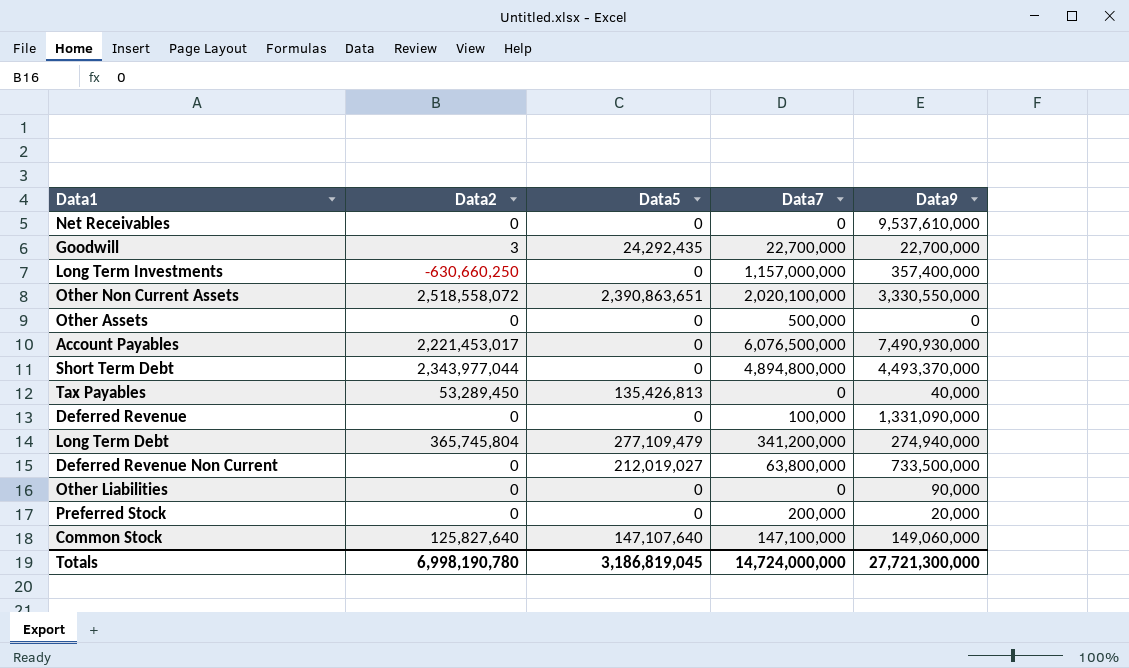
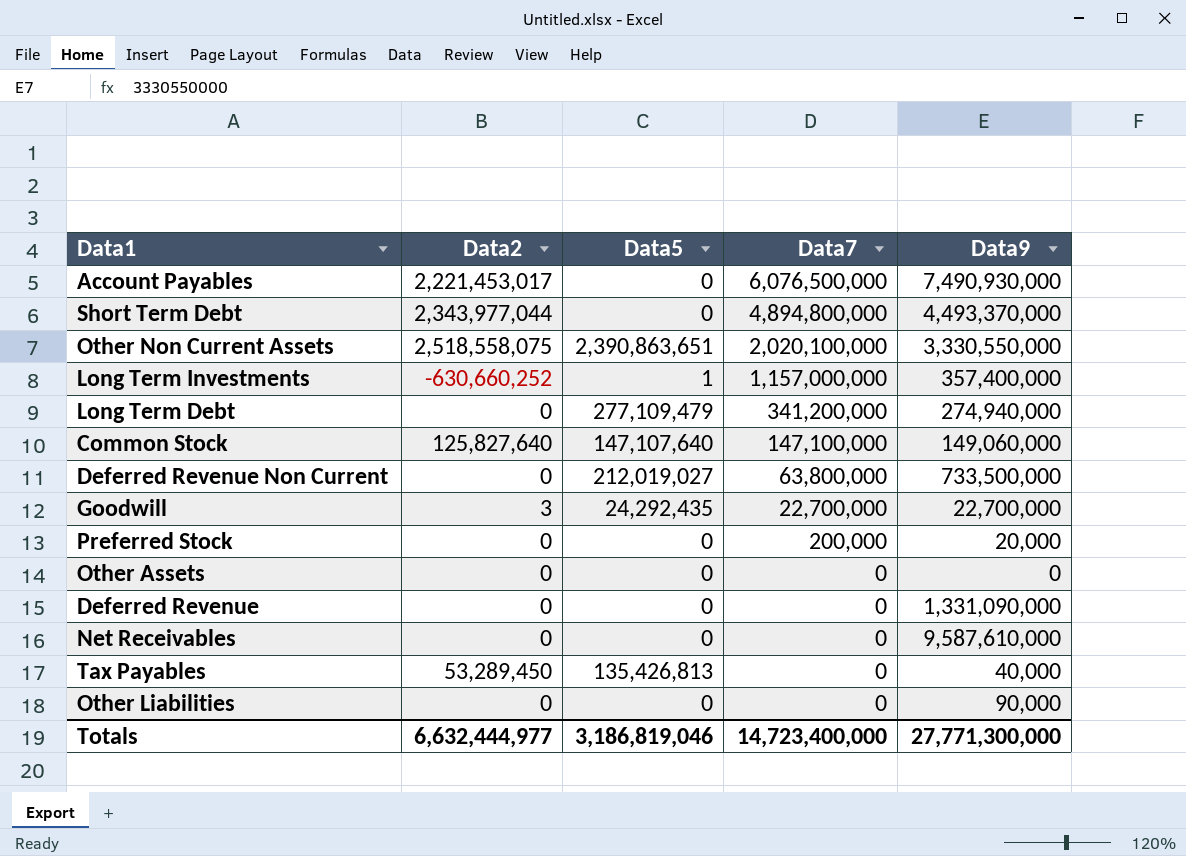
row order: none -> Data7 descending
Other Non Current Assets | Data2: 2,518,558,072 -> 2,518,558,075
Long Term Investments | Data2: -630,660,250 -> -630,660,252
Long Term Investments | Data5: 0 -> 1
Long Term Debt | Data2: 365,745,804 -> 0
Other Assets | Data7: 500,000 -> 0
Deferred Revenue | Data7: 100,000 -> 0
Net Receivables | Data9: 9,537,610,000 -> 9,587,610,000
Totals | Data2: 6,998,190,780 -> 6,632,444,977
Totals | Data5: 3,186,819,045 -> 3,186,819,046
Totals | Data7: 14,724,000,000 -> 14,723,400,000
Totals | Data9: 27,721,300,000 -> 27,771,300,000

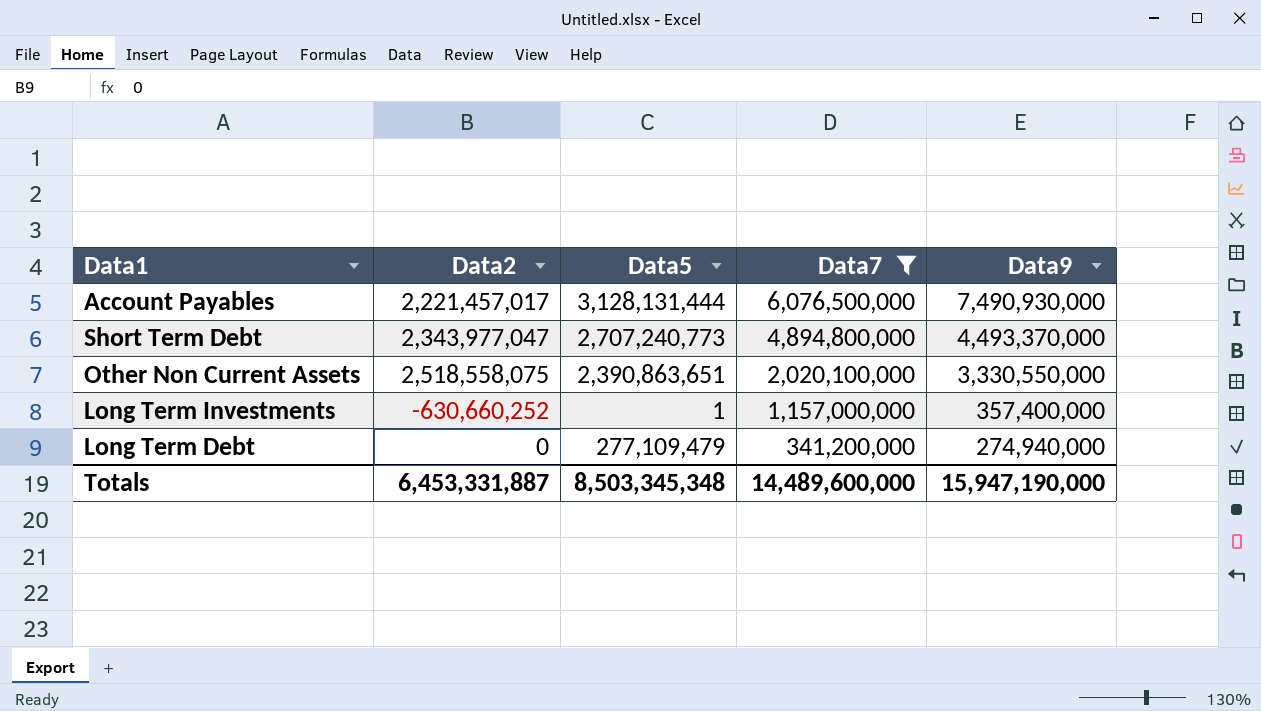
filter: none -> Data7 >= 341,200,000
Account Payables | Data2: 2,221,453,017 -> 2,221,457,017
Account Payables | Data5: 0 -> 3,128,131,444
Short Term Debt | Data2: 2,343,977,044 -> 2,343,977,047
Short Term Debt | Data5: 0 -> 2,707,240,773
Totals | Data2: 6,632,444,977 -> 6,453,331,887
Totals | Data5: 3,186,819,046 -> 8,503,345,348
Totals | Data7: 14,723,400,000 -> 14,489,600,000
Totals | Data9: 27,771,300,000 -> 15,947,190,000

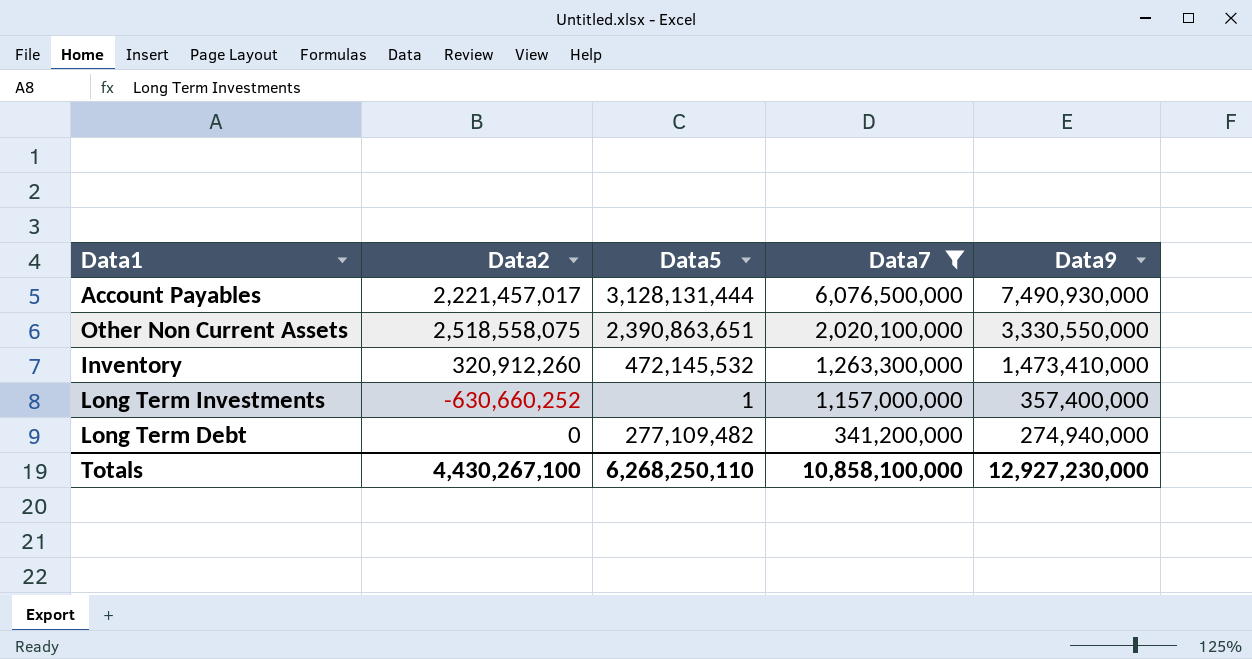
row Short Term Debt: 2,343,977,047 | 2,707,240,773 | 4,894,800,000 | 4,493,370,000 -> none
row Inventory: none -> 320,912,260 | 472,145,532 | 1,263,300,000 | 1,473,410,000
Long Term Debt | Data5: 277,109,479 -> 277,109,482
Totals | Data2: 6,453,331,887 -> 4,430,267,100
Totals | Data5: 8,503,345,348 -> 6,268,250,110
Totals | Data7: 14,489,600,000 -> 10,858,100,000
Totals | Data9: 15,947,190,000 -> 12,927,230,000

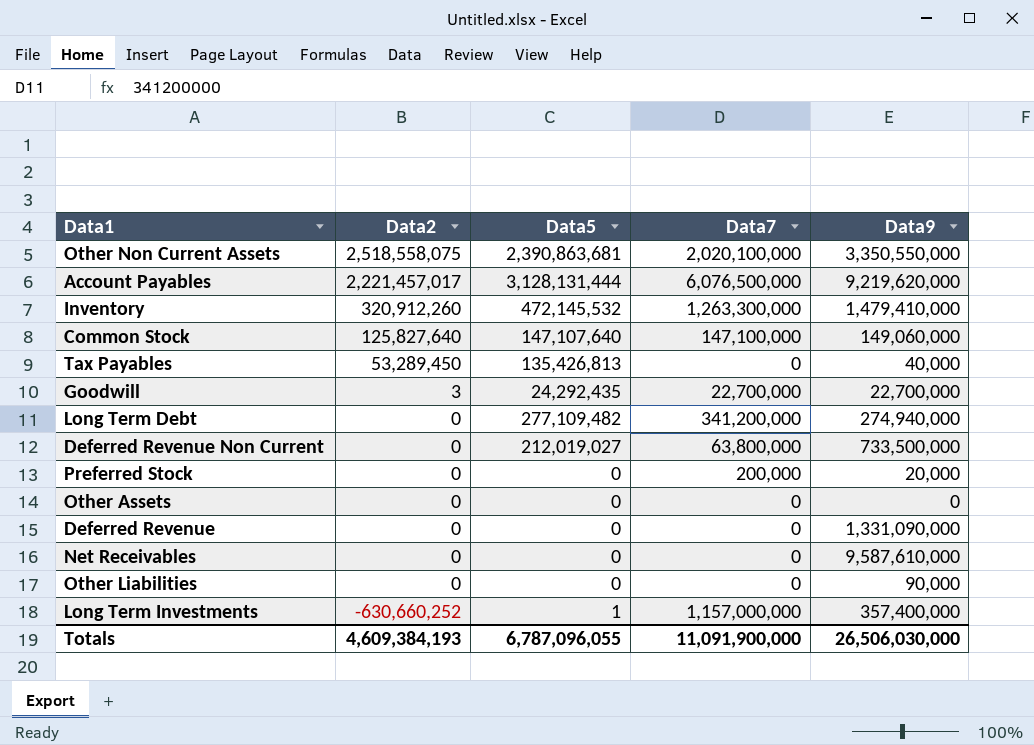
filter: Data7 >= 341,200,000 -> none
row order: Data7 descending -> Data2 descending
Other Non Current Assets | Data5: 2,390,863,651 -> 2,390,863,681
Other Non Current Assets | Data9: 3,330,550,000 -> 3,350,550,000
Account Payables | Data9: 7,490,930,000 -> 9,219,620,000
Inventory | Data9: 1,473,410,000 -> 1,479,410,000
Totals | Data2: 4,430,267,100 -> 4,609,384,193
Totals | Data5: 6,268,250,110 -> 6,787,096,055
Totals | Data7: 10,858,100,000 -> 11,091,900,000
Totals | Data9: 12,927,230,000 -> 26,506,030,000

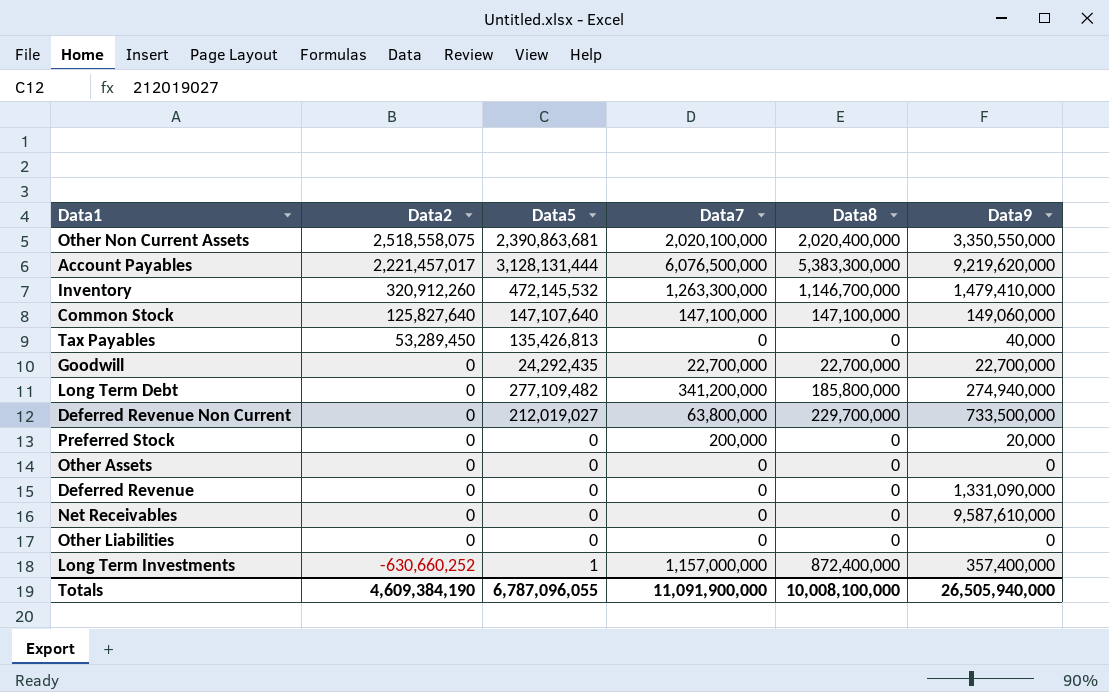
column Data8 | position: none -> 5
Goodwill | Data2: 3 -> 0
Other Liabilities | Data9: 90,000 -> 0
Totals | Data2: 4,609,384,193 -> 4,609,384,190
Totals | Data9: 26,506,030,000 -> 26,505,940,000

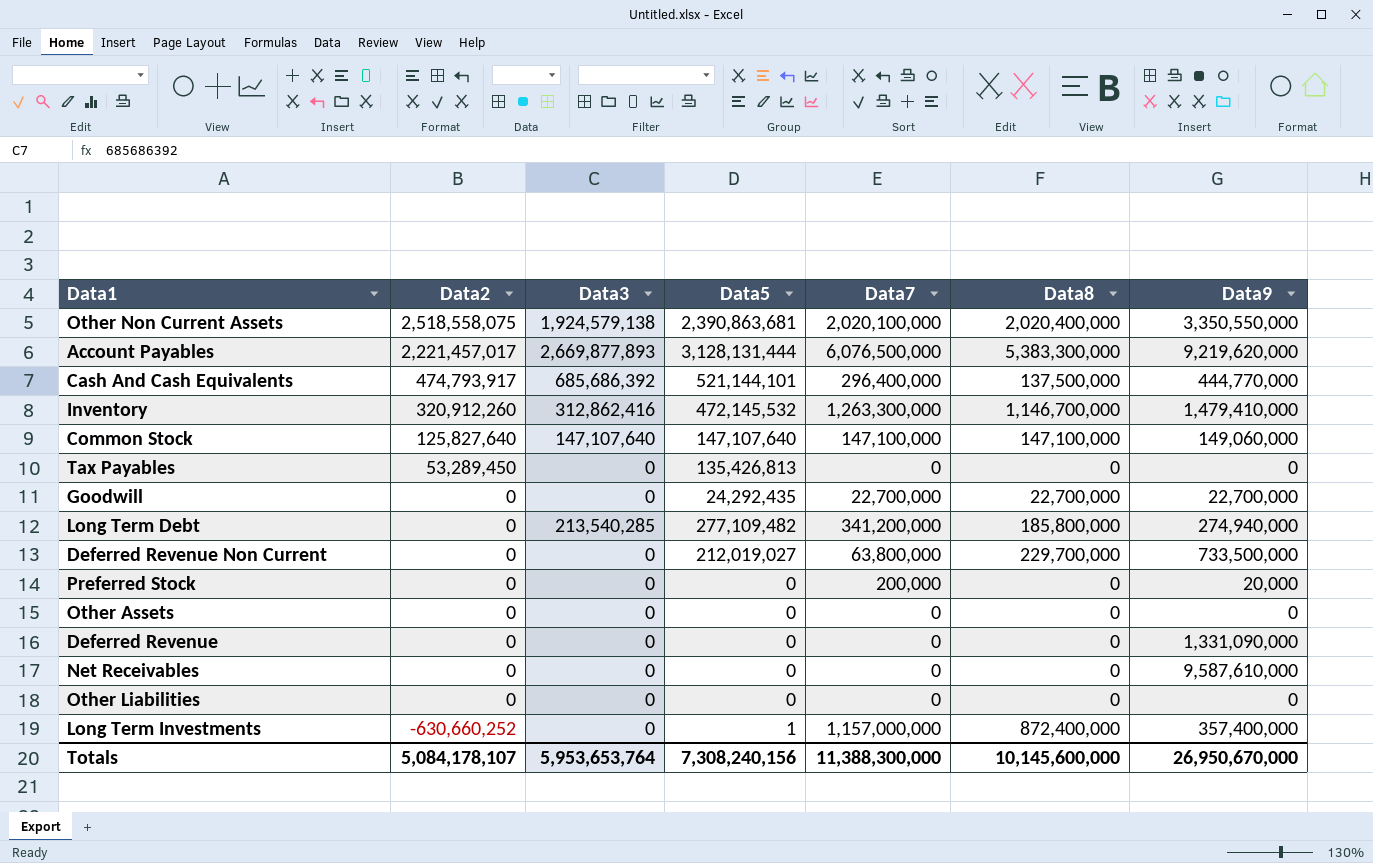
column Data3 | position: none -> 3
row Cash And Cash Equivalents: none -> 474,793,917 | 685,686,392 | 521,144,101 | 296,400,000 | 137,500,000 | 444,770,000
Tax Payables | Data9: 40,000 -> 0
Totals | Data2: 4,609,384,190 -> 5,084,178,107
Totals | Data5: 6,787,096,055 -> 7,308,240,156
Totals | Data7: 11,091,900,000 -> 11,388,300,000
Totals | Data8: 10,008,100,000 -> 10,145,600,000
Totals | Data9: 26,505,940,000 -> 26,950,670,000

